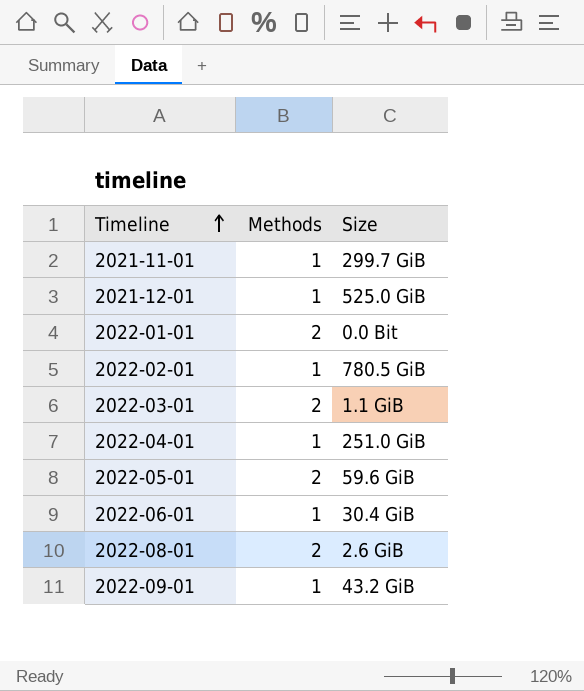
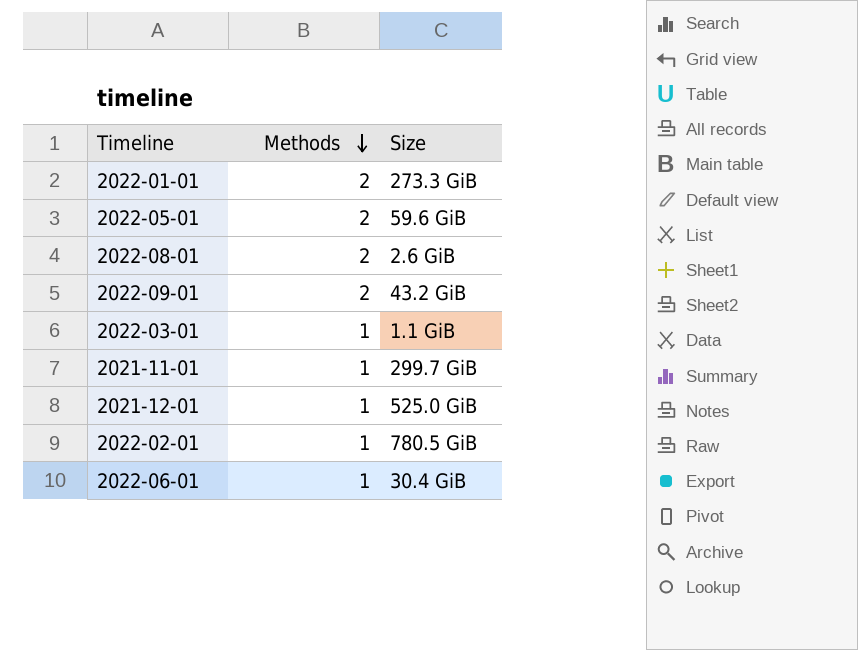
row order: Timeline ascending -> Methods descending
row 2022-04-01: 1 | 251.0 GiB -> none
2022-01-01 | Size: 0.0 Bit -> 273.3 GiB
2022-09-01 | Methods: 1 -> 2
2022-03-01 | Methods: 2 -> 1

